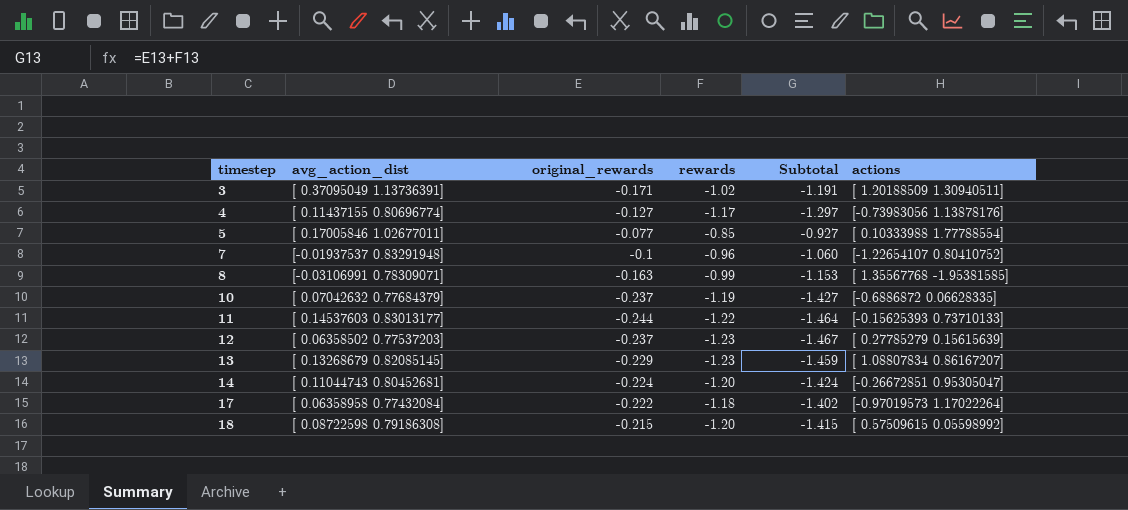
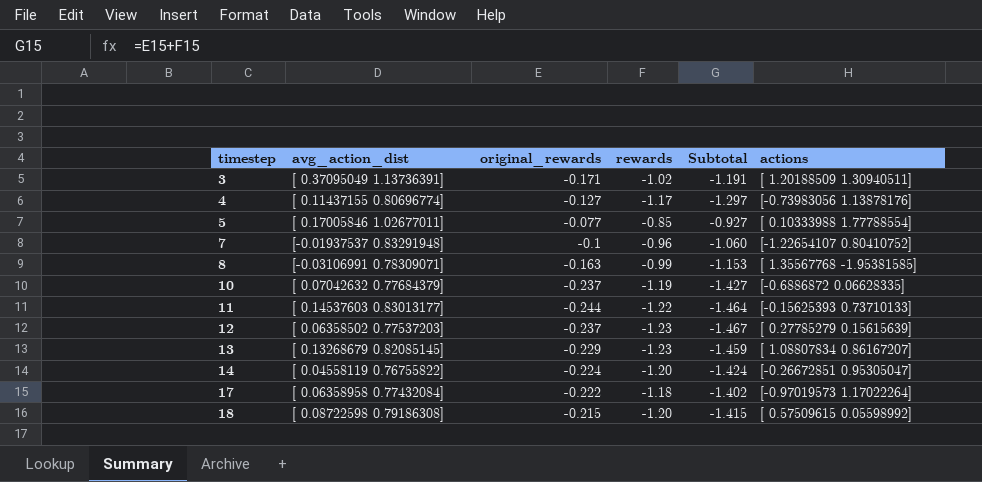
14 | avg_action_dist: [ 0.11044743 0.80452681] -> [ 0.04558119 0.76755822]

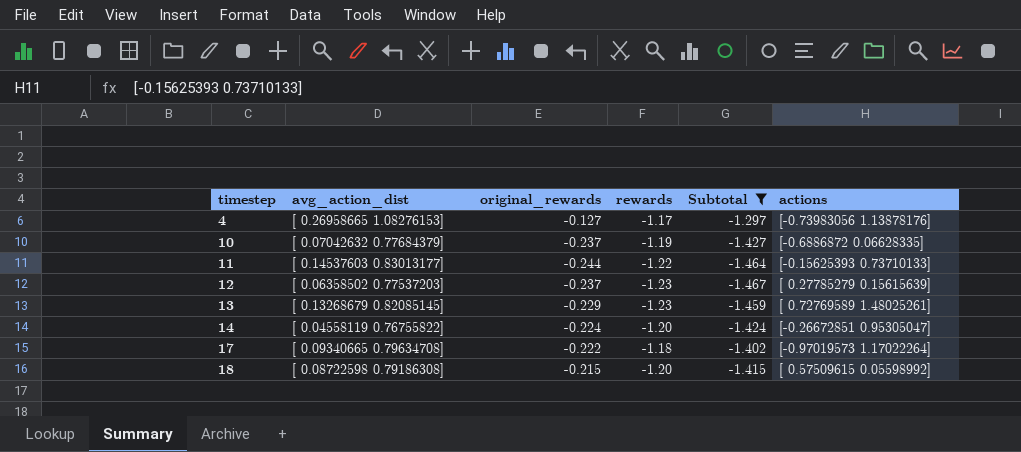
filter: none -> Subtotal <= -1.297
4 | avg_action_dist: [ 0.11437155 0.80696774] -> [ 0.26958665 1.08276153]
13 | actions: [ 1.08807834 0.86167207] -> [ 0.72769589 1.48025261]
17 | avg_action_dist: [ 0.06358958 0.77432084] -> [ 0.09340665 0.79634708]

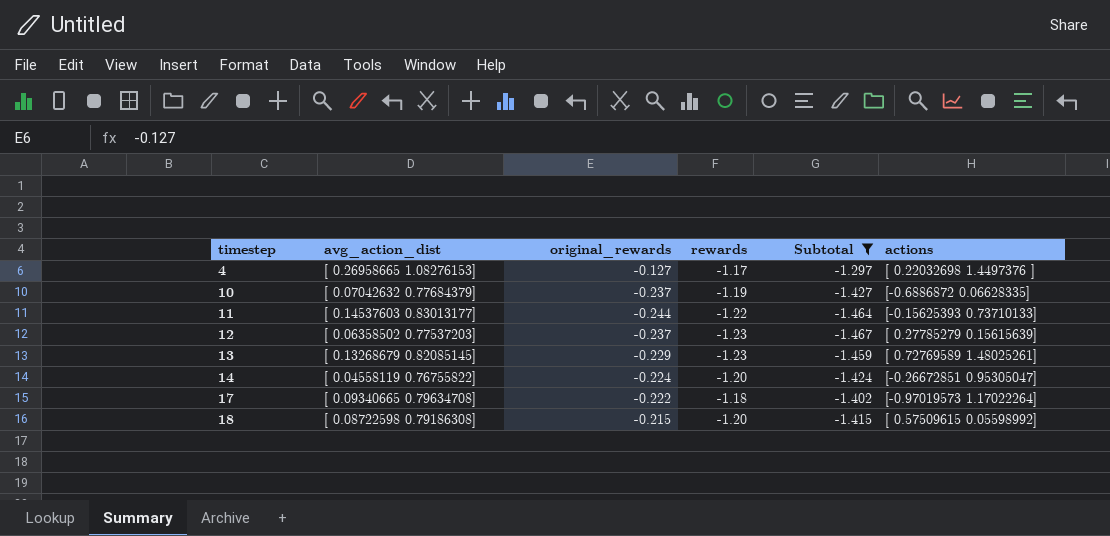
4 | actions: [-0.73983056 1.13878176] -> [ 0.22032698 1.4497376 ]

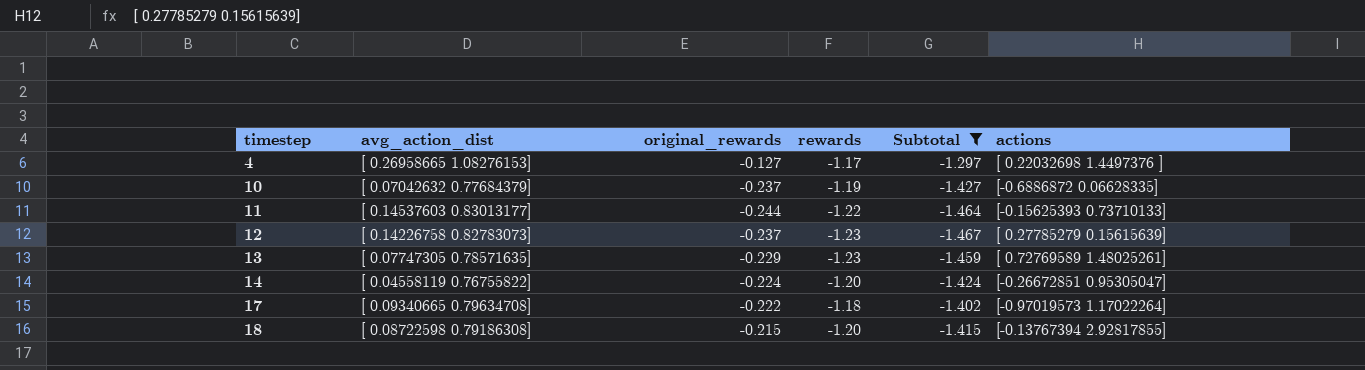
12 | avg_action_dist: [ 0.06358502 0.77537203] -> [ 0.14226758 0.82783073]
13 | avg_action_dist: [ 0.13268679 0.82085145] -> [ 0.07747305 0.78571635]
18 | actions: [ 0.57509615 0.05598992] -> [-0.13767394 2.92817855]

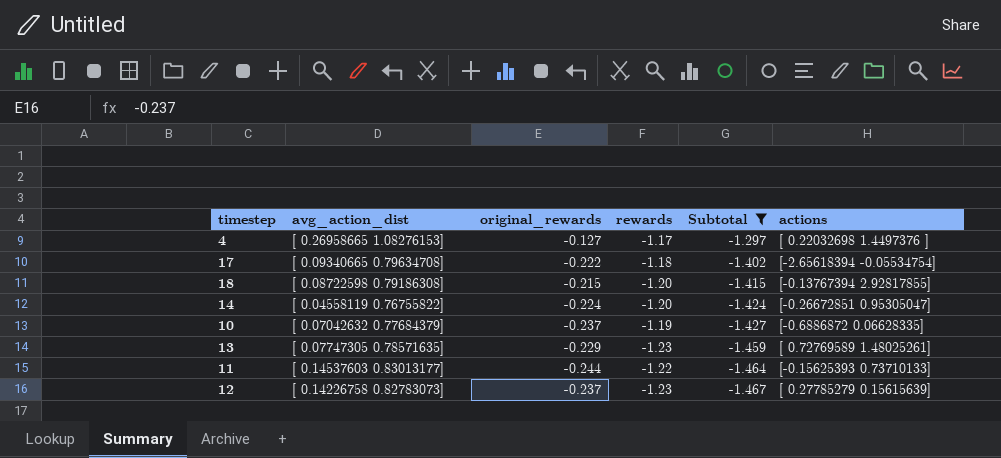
row order: timestep ascending -> Subtotal descending
17 | actions: [-0.97019573 1.17022264] -> [-2.65618394 -0.05534754]

